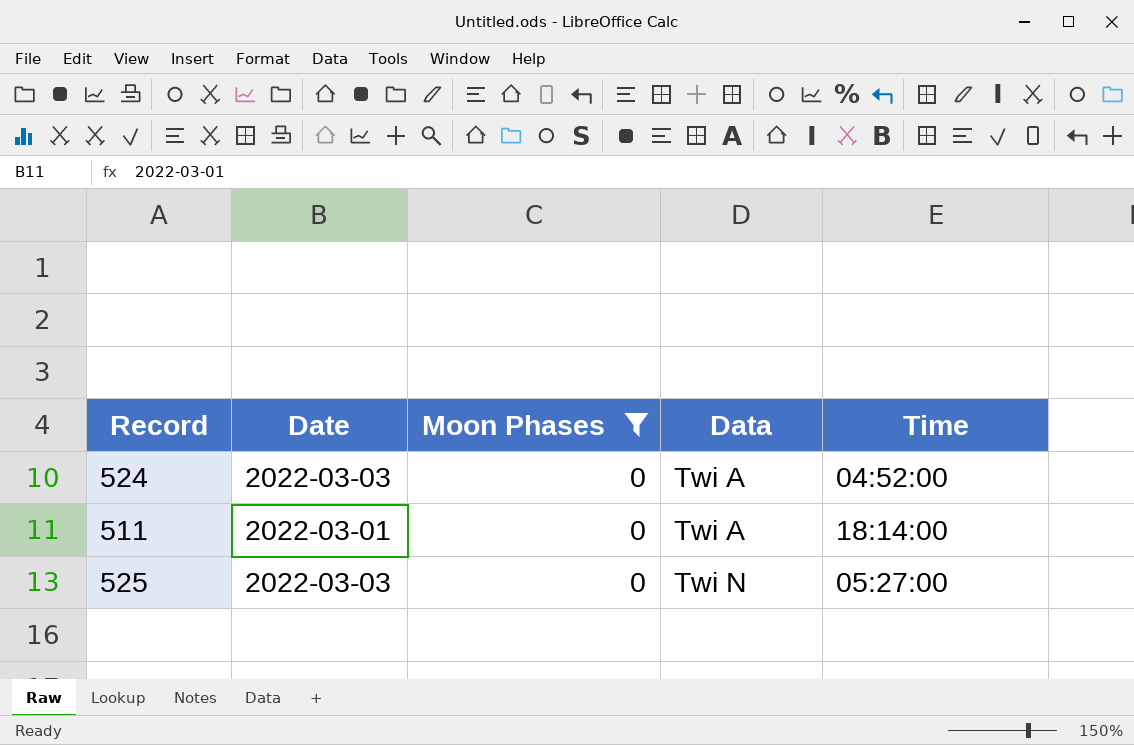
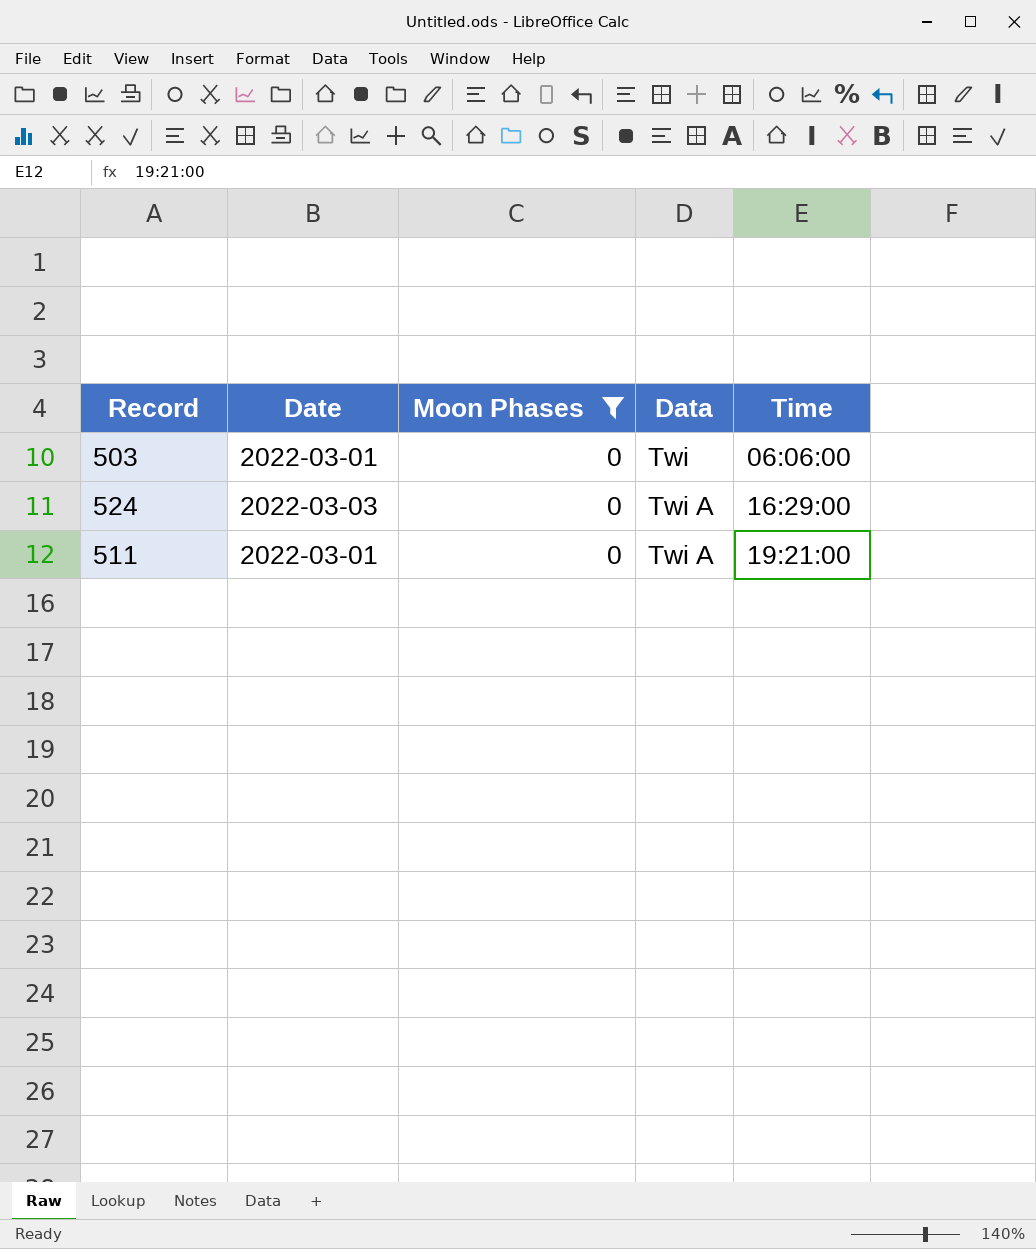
row 525: 2022-03-03 | 0 | Twi N | 05:27:00 -> none
row 503: none -> 2022-03-01 | 0 | Twi | 06:06:00
524 | Time: 04:52:00 -> 16:29:00
511 | Time: 18:14:00 -> 19:21:00

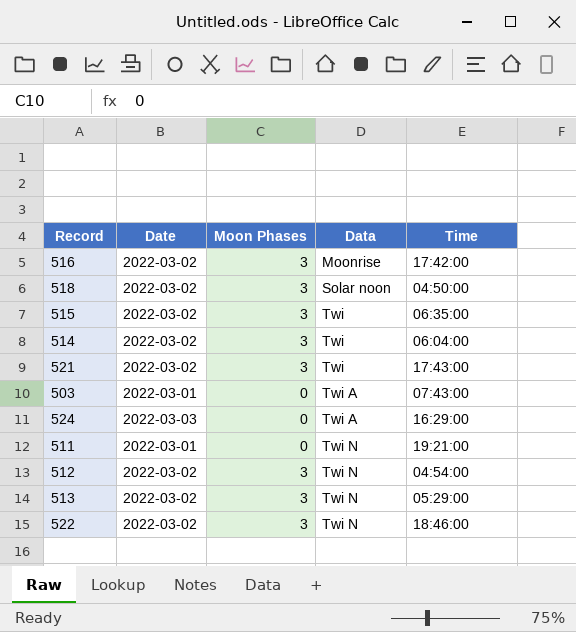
filter: Moon Phases = 0 -> none
503 | Data: Twi -> Twi A
503 | Time: 06:06:00 -> 07:43:00
511 | Data: Twi A -> Twi N

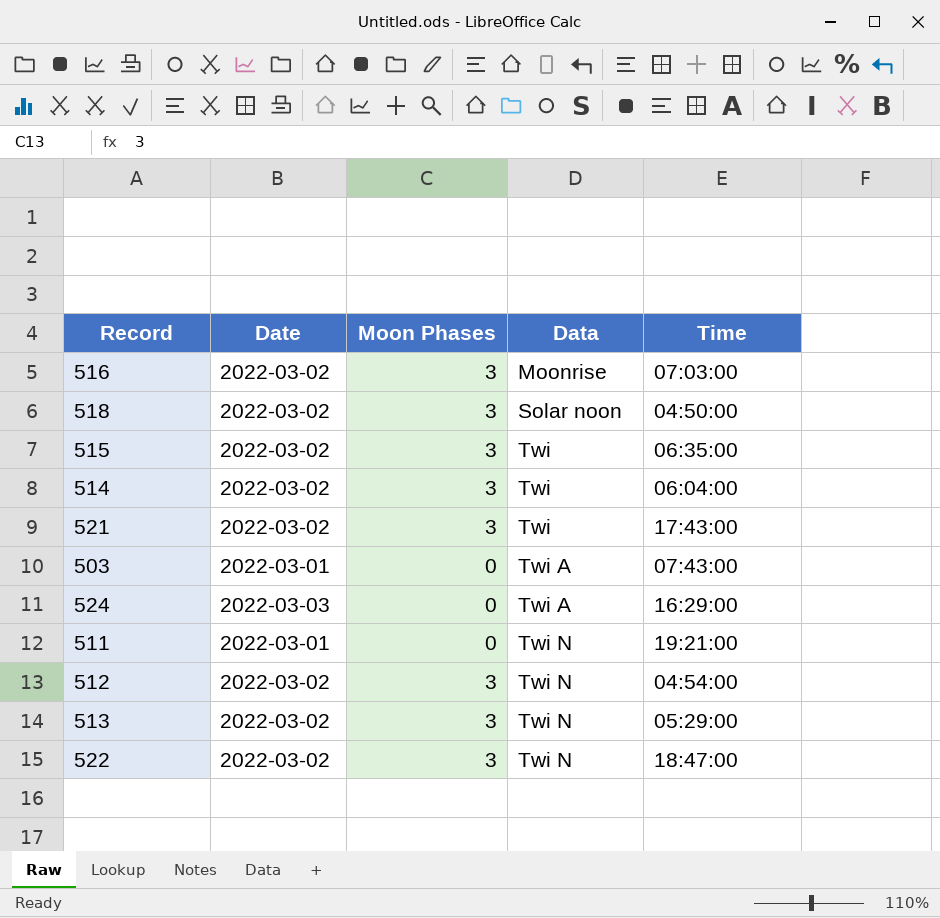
516 | Time: 17:42:00 -> 07:03:00
522 | Time: 18:46:00 -> 18:47:00

